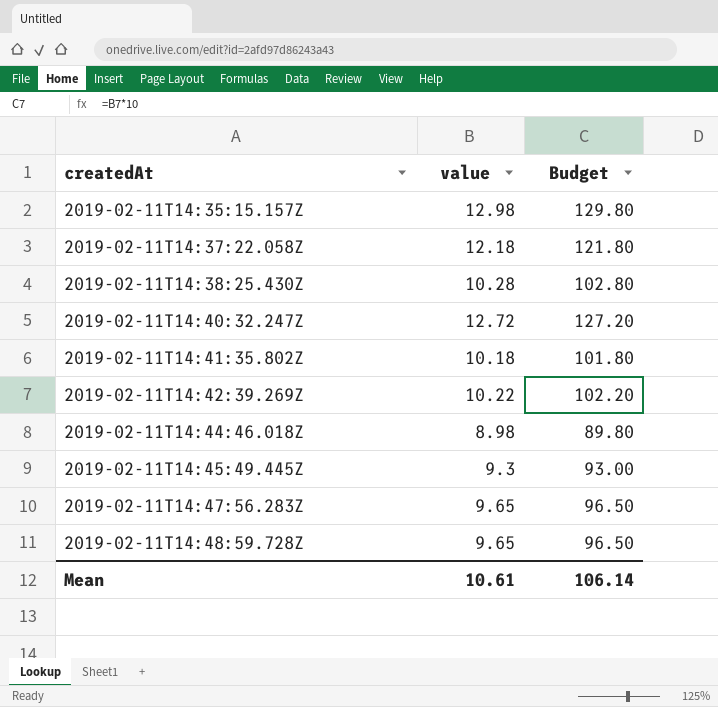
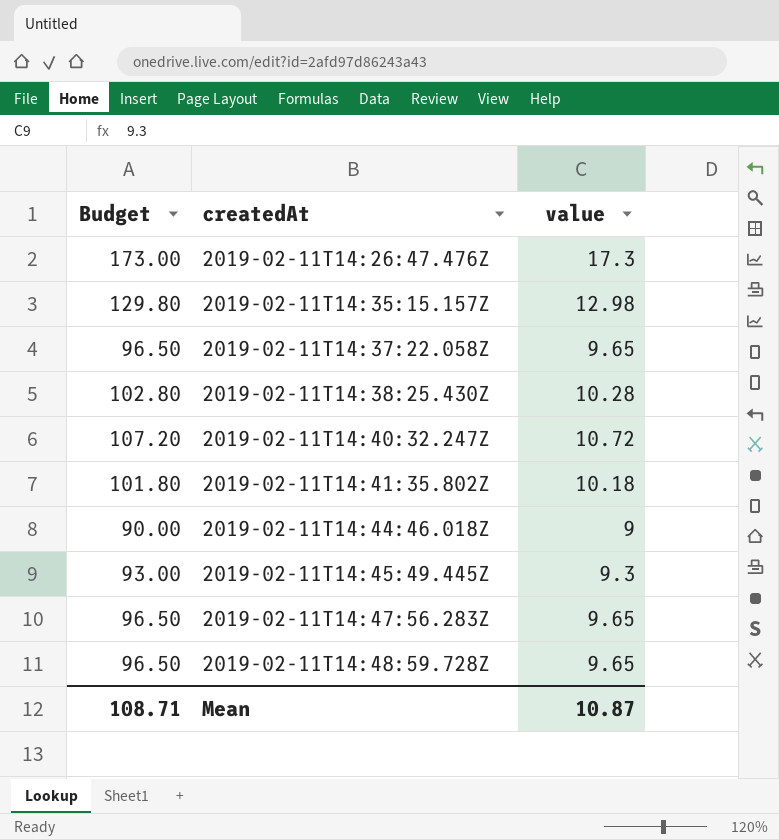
column Budget | position: 3 -> 1
row 2019-02-11T14:42:39.269Z: 10.22 | 102.20 -> none
row 2019-02-11T14:26:47.476Z: none -> 173.00 | 17.3
2019-02-11T14:37:22.058Z | Budget: 121.80 -> 96.50
2019-02-11T14:37:22.058Z | value: 12.18 -> 9.65
2019-02-11T14:40:32.247Z | Budget: 127.20 -> 107.20
2019-02-11T14:40:32.247Z | value: 12.72 -> 10.72
2019-02-11T14:44:46.018Z | Budget: 89.80 -> 90.00
2019-02-11T14:44:46.018Z | value: 8.98 -> 9
Mean | Budget: 106.14 -> 108.71
Mean | value: 10.61 -> 10.87

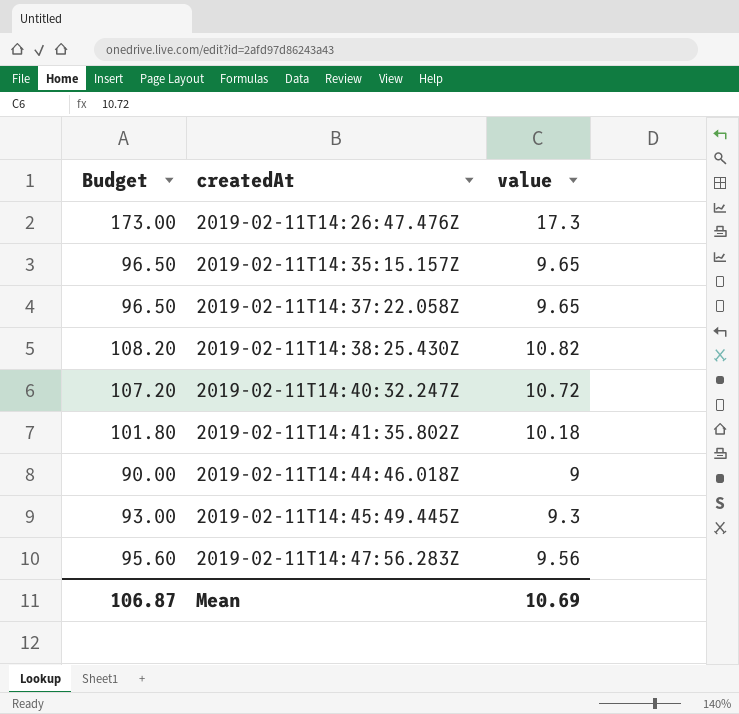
row 2019-02-11T14:48:59.728Z: 96.50 | 9.65 -> none
2019-02-11T14:35:15.157Z | Budget: 129.80 -> 96.50
2019-02-11T14:35:15.157Z | value: 12.98 -> 9.65
2019-02-11T14:38:25.430Z | Budget: 102.80 -> 108.20
2019-02-11T14:38:25.430Z | value: 10.28 -> 10.82
2019-02-11T14:47:56.283Z | Budget: 96.50 -> 95.60
2019-02-11T14:47:56.283Z | value: 9.65 -> 9.56
Mean | Budget: 108.71 -> 106.87
Mean | value: 10.87 -> 10.69

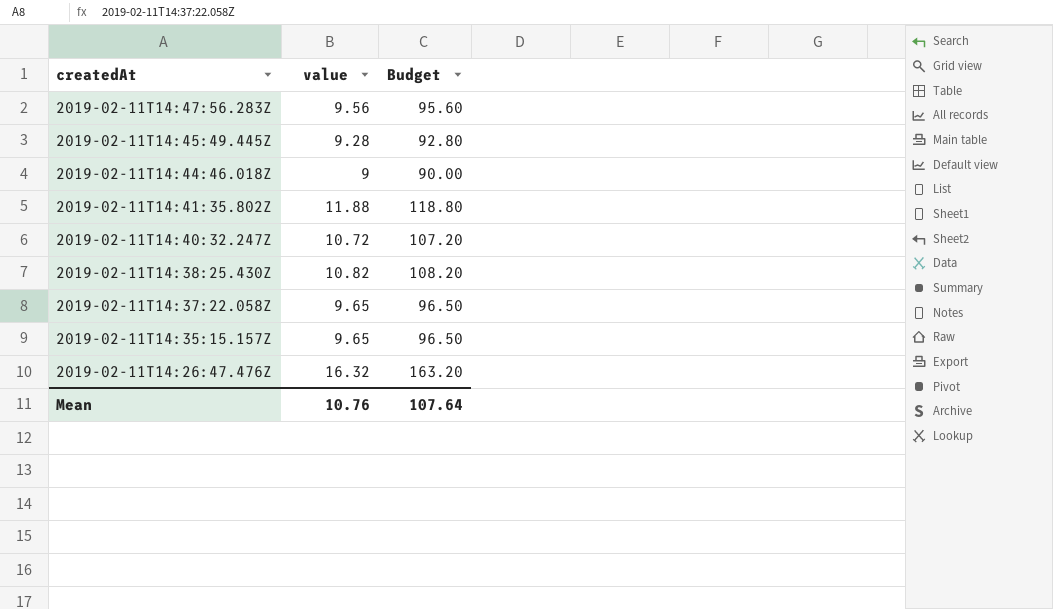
row order: createdAt ascending -> createdAt descending
column Budget | position: 1 -> 3
2019-02-11T14:45:49.445Z | value: 9.3 -> 9.28
2019-02-11T14:45:49.445Z | Budget: 93.00 -> 92.80
2019-02-11T14:41:35.802Z | value: 10.18 -> 11.88
2019-02-11T14:41:35.802Z | Budget: 101.80 -> 118.80
2019-02-11T14:26:47.476Z | value: 17.3 -> 16.32
2019-02-11T14:26:47.476Z | Budget: 173.00 -> 163.20
Mean | value: 10.69 -> 10.76
Mean | Budget: 106.87 -> 107.64

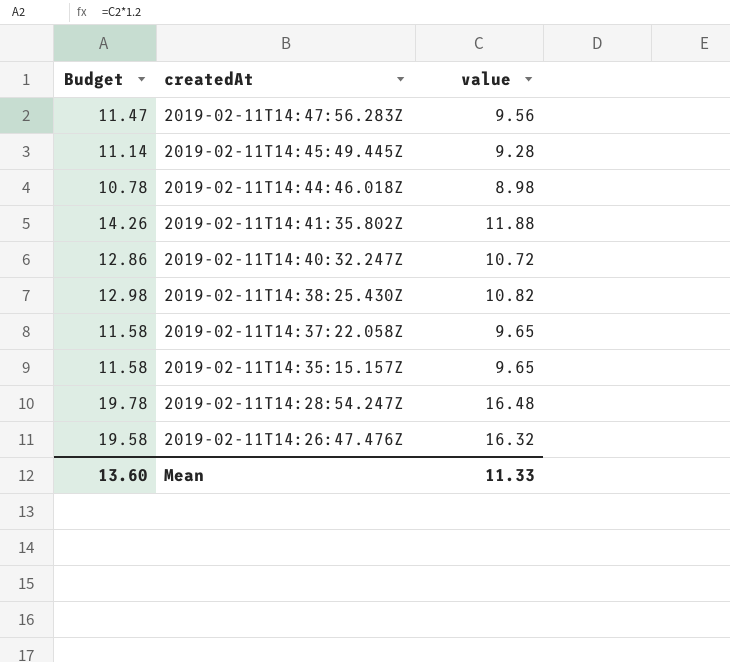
column Budget | formula: [value] * 10 -> [value] * 1.2
column Budget | position: 3 -> 1
2019-02-11T14:44:46.018Z | value: 9 -> 8.98
row 2019-02-11T14:28:54.247Z: none -> 19.78 | 16.48
Mean | Budget: 107.64 -> 13.60
Mean | value: 10.76 -> 11.33

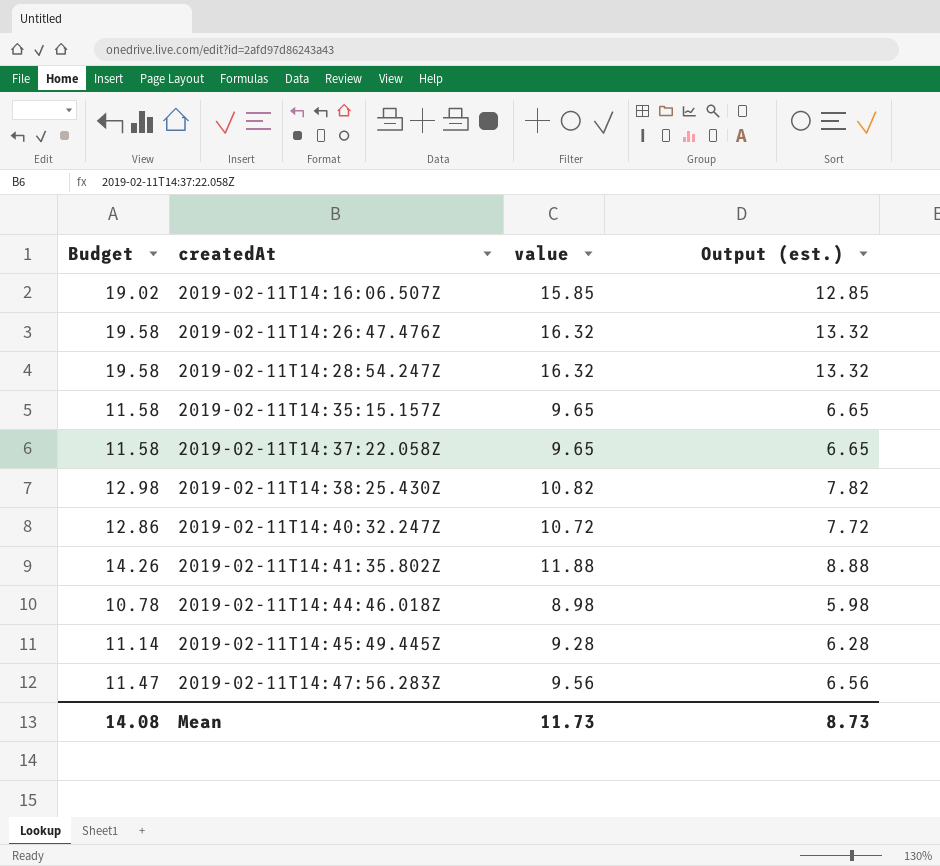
row order: createdAt descending -> createdAt ascending
column Output (est.) | formula: none -> [value] - 3
row 2019-02-11T14:16:06.507Z: none -> 19.02 | 15.85 | 12.85
2019-02-11T14:28:54.247Z | Budget: 19.78 -> 19.58
2019-02-11T14:28:54.247Z | value: 16.48 -> 16.32
Mean | Budget: 13.60 -> 14.08
Mean | value: 11.33 -> 11.73

